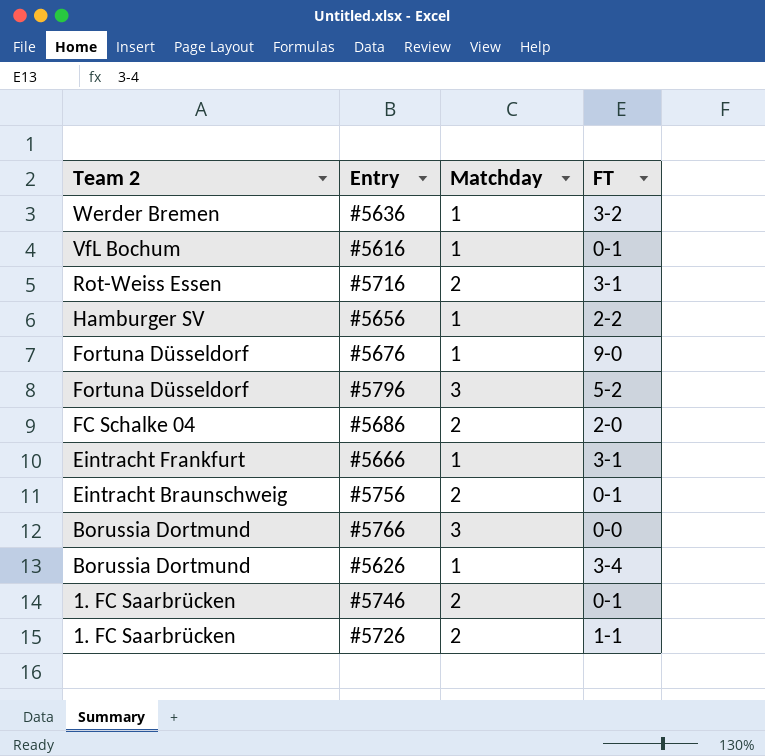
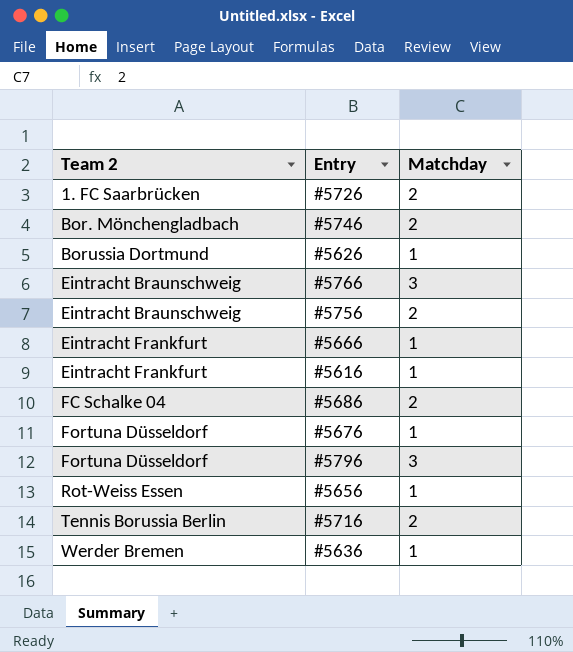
row order: Team 2 descending -> Team 2 ascending
column FT | position: 4 -> none
#5746 | Team 2: 1. FC Saarbrücken -> Bor. Mönchengladbach
#5766 | Team 2: Borussia Dortmund -> Eintracht Braunschweig
#5616 | Team 2: VfL Bochum -> Eintracht Frankfurt
#5656 | Team 2: Hamburger SV -> Rot-Weiss Essen
#5716 | Team 2: Rot-Weiss Essen -> Tennis Borussia Berlin

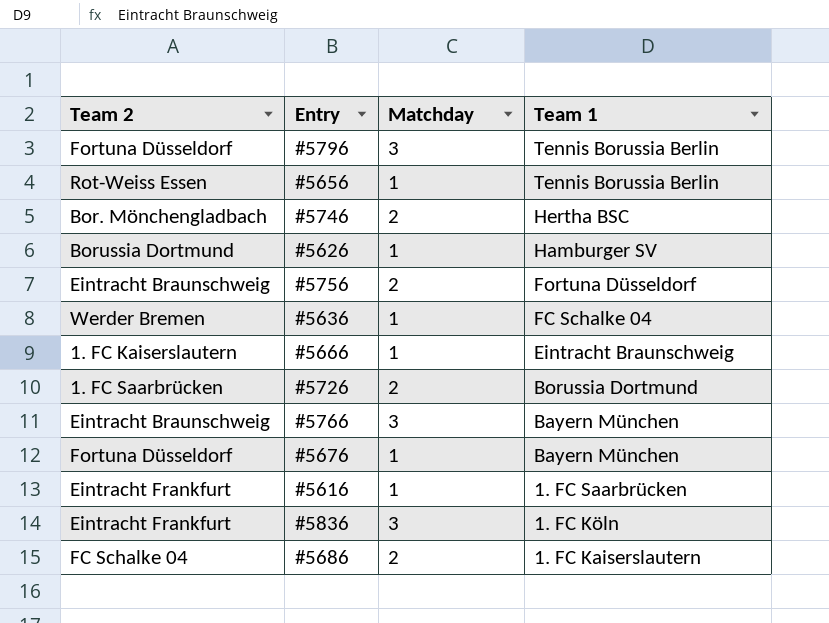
row order: Team 2 ascending -> Team 1 descending
column Team 1 | position: none -> 4
row #5716: Tennis Borussia Berlin | 2 -> none
#5666 | Team 2: Eintracht Frankfurt -> 1. FC Kaiserslautern
row #5836: none -> Eintracht Frankfurt | 3 | 1. FC Köln

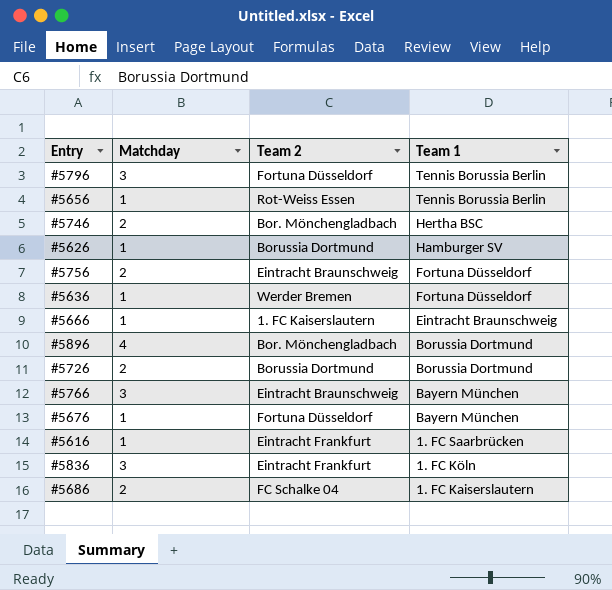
column Team 2 | position: 1 -> 3
#5636 | Team 1: FC Schalke 04 -> Fortuna Düsseldorf
row #5896: none -> 4 | Bor. Mönchengladbach | Borussia Dortmund
#5726 | Team 2: 1. FC Saarbrücken -> Borussia Dortmund

